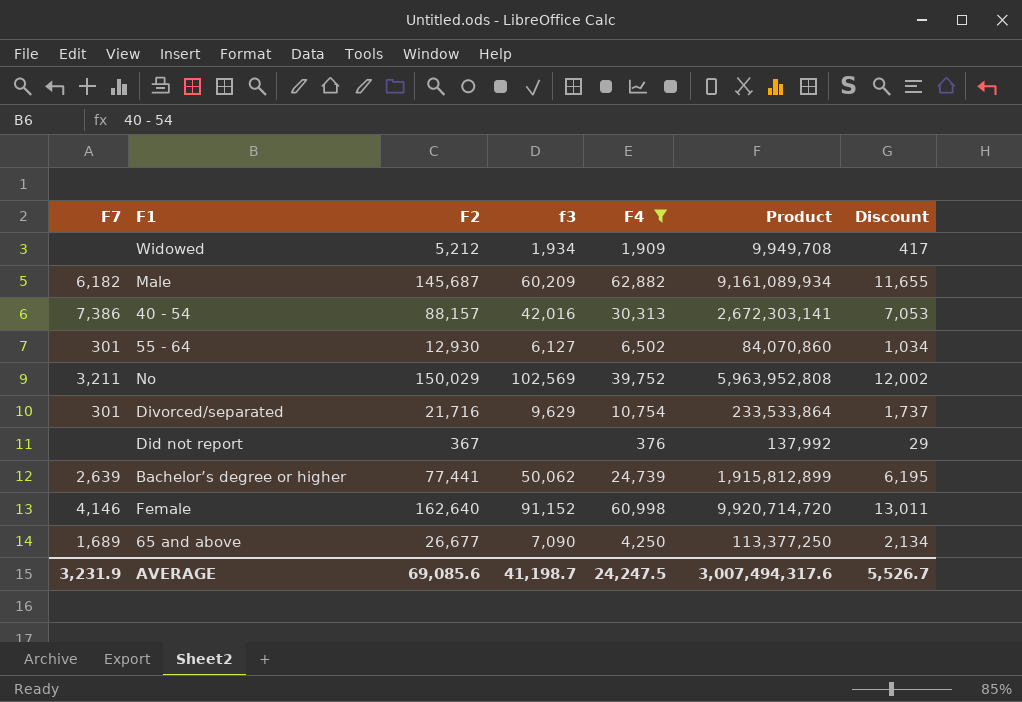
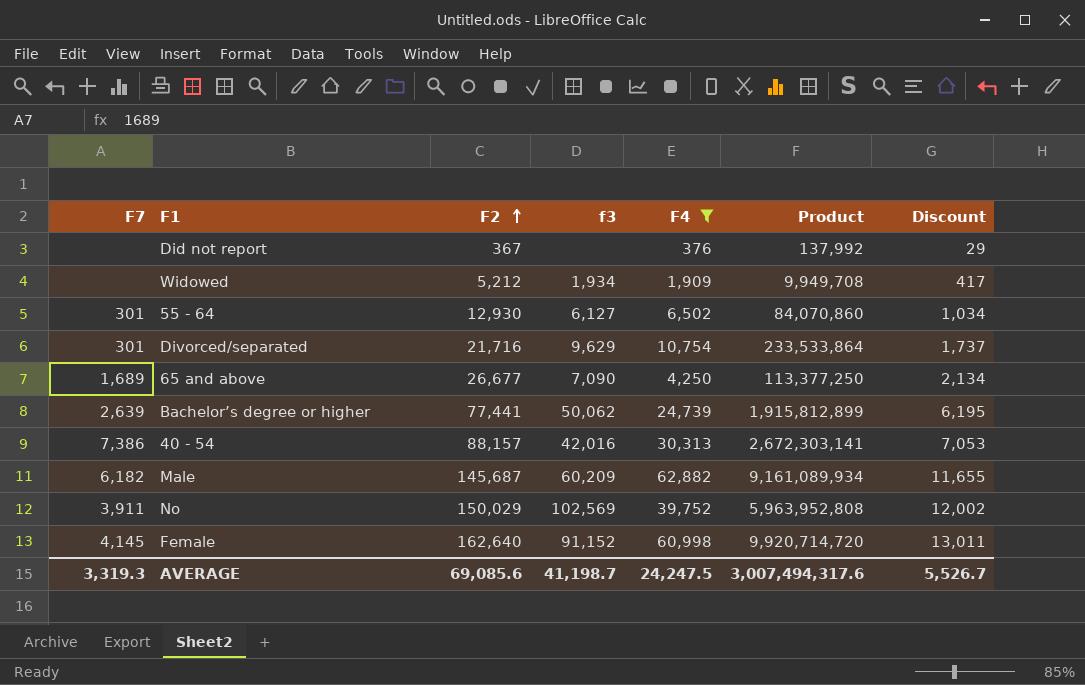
row order: none -> F2 ascending
No | F7: 3,211 -> 3,911
Female | F7: 4,146 -> 4,145
AVERAGE | F7: 3,231.9 -> 3,319.3

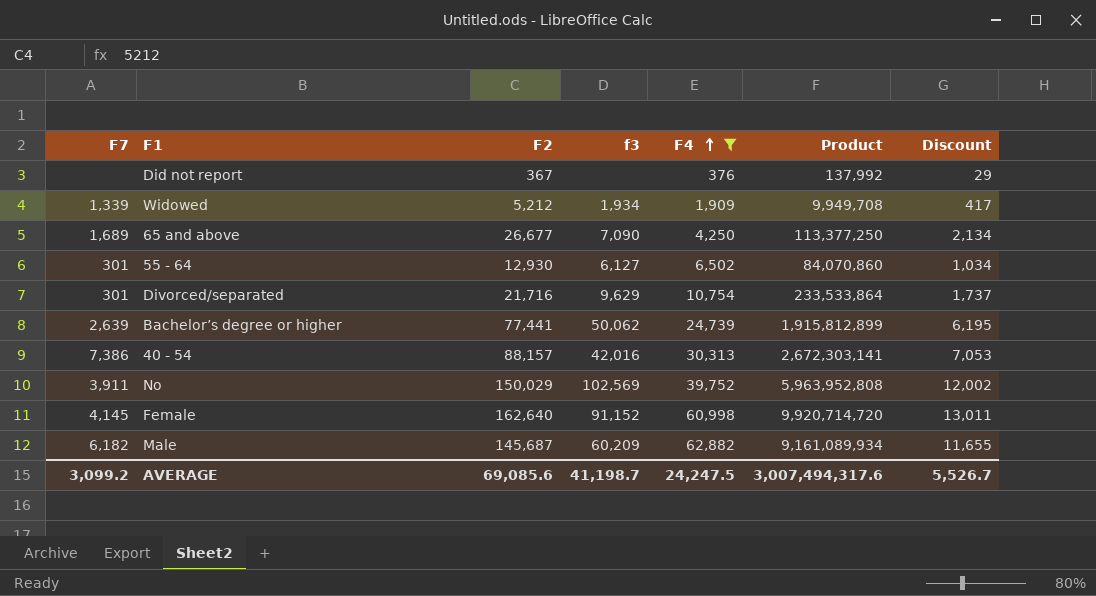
row order: F2 ascending -> F4 ascending
Widowed | F7: none -> 1,339
AVERAGE | F7: 3,319.3 -> 3,099.2

